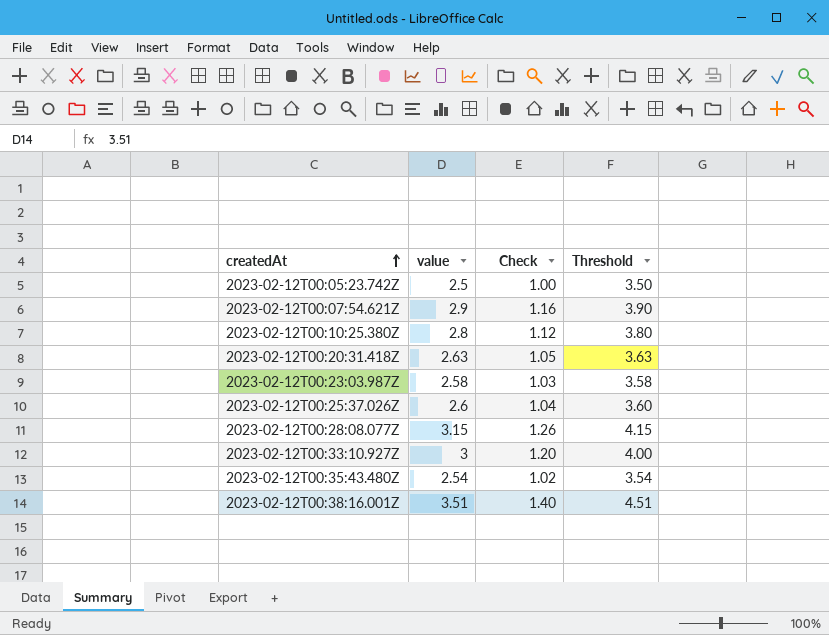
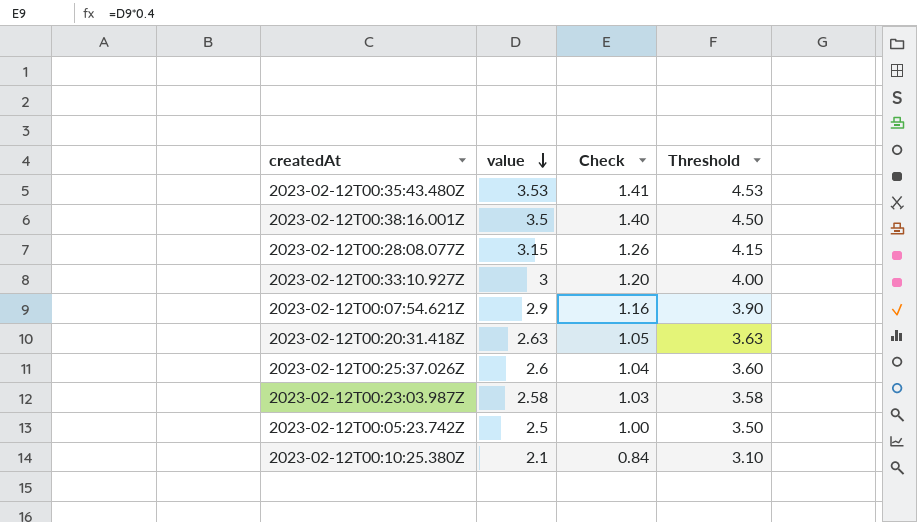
row order: createdAt ascending -> value descending
2023-02-12T00:35:43.480Z | value: 2.54 -> 3.53
2023-02-12T00:35:43.480Z | Check: 1.02 -> 1.41
2023-02-12T00:35:43.480Z | Threshold: 3.54 -> 4.53
2023-02-12T00:38:16.001Z | value: 3.51 -> 3.5
2023-02-12T00:38:16.001Z | Threshold: 4.51 -> 4.50
2023-02-12T00:10:25.380Z | value: 2.8 -> 2.1
2023-02-12T00:10:25.380Z | Check: 1.12 -> 0.84
2023-02-12T00:10:25.380Z | Threshold: 3.80 -> 3.10

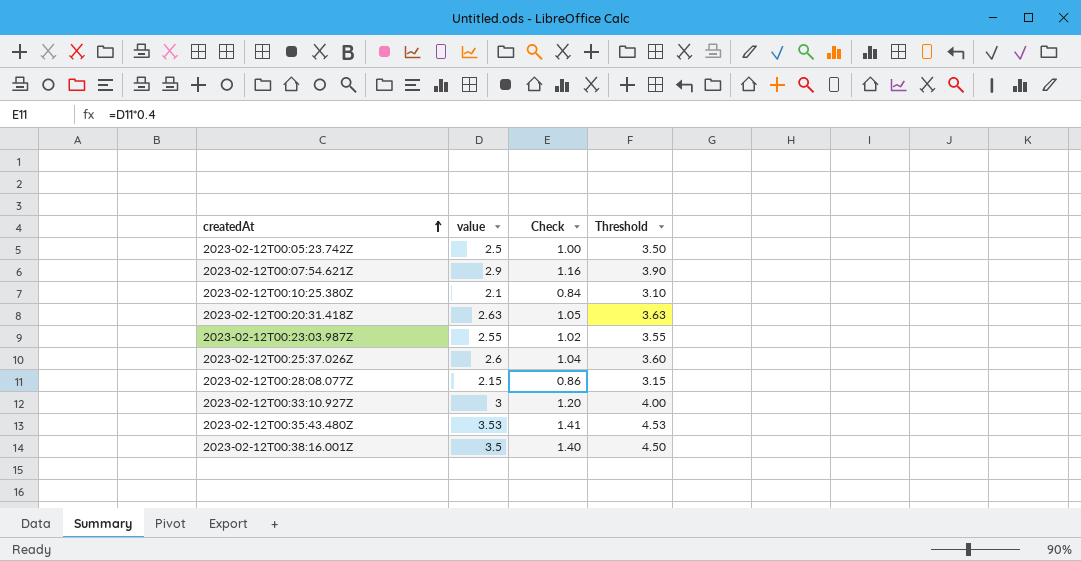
row order: value descending -> createdAt ascending
2023-02-12T00:23:03.987Z | value: 2.58 -> 2.55
2023-02-12T00:23:03.987Z | Check: 1.03 -> 1.02
2023-02-12T00:23:03.987Z | Threshold: 3.58 -> 3.55
2023-02-12T00:28:08.077Z | value: 3.15 -> 2.15
2023-02-12T00:28:08.077Z | Check: 1.26 -> 0.86
2023-02-12T00:28:08.077Z | Threshold: 4.15 -> 3.15

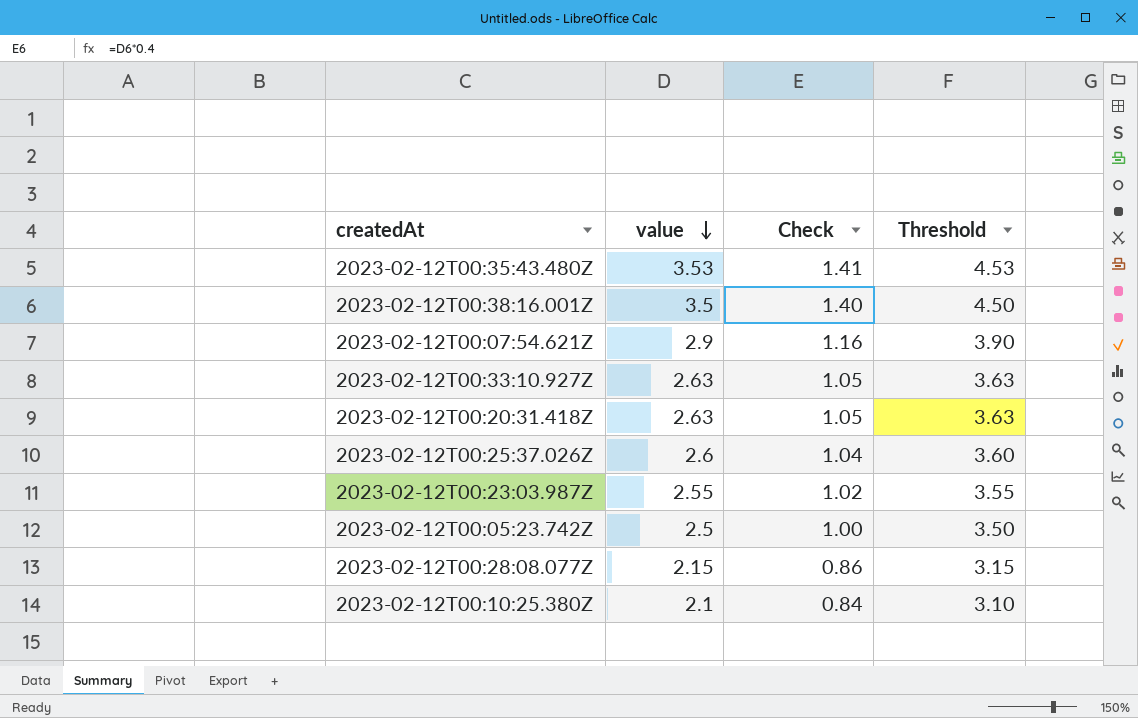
row order: createdAt ascending -> value descending
2023-02-12T00:33:10.927Z | value: 3 -> 2.63
2023-02-12T00:33:10.927Z | Check: 1.20 -> 1.05
2023-02-12T00:33:10.927Z | Threshold: 4.00 -> 3.63

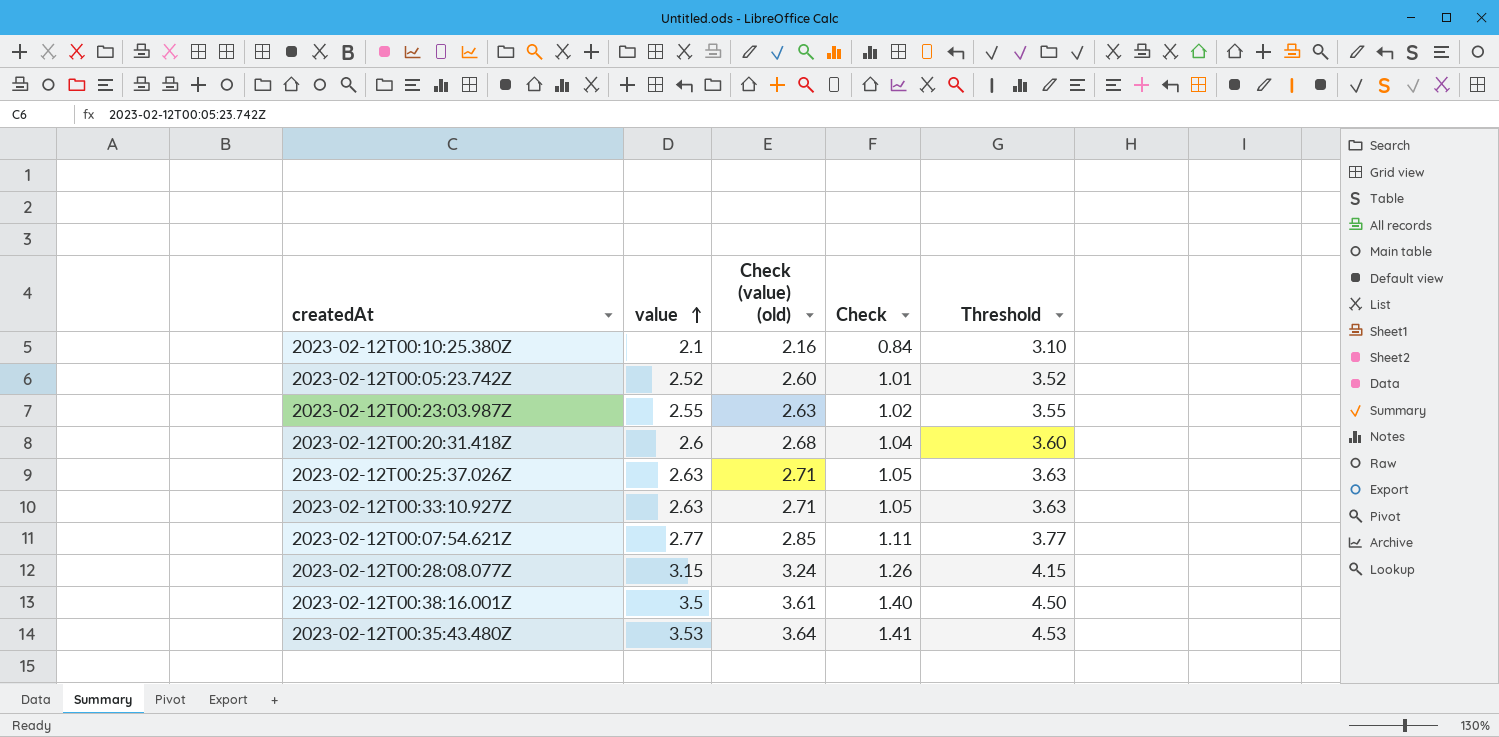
row order: value descending -> value ascending
column Check (value) (old) | formula: none -> [value] * 1.03
2023-02-12T00:05:23.742Z | value: 2.5 -> 2.52
2023-02-12T00:05:23.742Z | Check: 1.00 -> 1.01
2023-02-12T00:05:23.742Z | Threshold: 3.50 -> 3.52
2023-02-12T00:20:31.418Z | value: 2.63 -> 2.6
2023-02-12T00:20:31.418Z | Check: 1.05 -> 1.04
2023-02-12T00:20:31.418Z | Threshold: 3.63 -> 3.60
2023-02-12T00:25:37.026Z | value: 2.6 -> 2.63
2023-02-12T00:25:37.026Z | Check: 1.04 -> 1.05
2023-02-12T00:25:37.026Z | Threshold: 3.60 -> 3.63
2023-02-12T00:07:54.621Z | value: 2.9 -> 2.77
2023-02-12T00:07:54.621Z | Check: 1.16 -> 1.11
2023-02-12T00:07:54.621Z | Threshold: 3.90 -> 3.77
2023-02-12T00:28:08.077Z | value: 2.15 -> 3.15
2023-02-12T00:28:08.077Z | Check: 0.86 -> 1.26
2023-02-12T00:28:08.077Z | Threshold: 3.15 -> 4.15

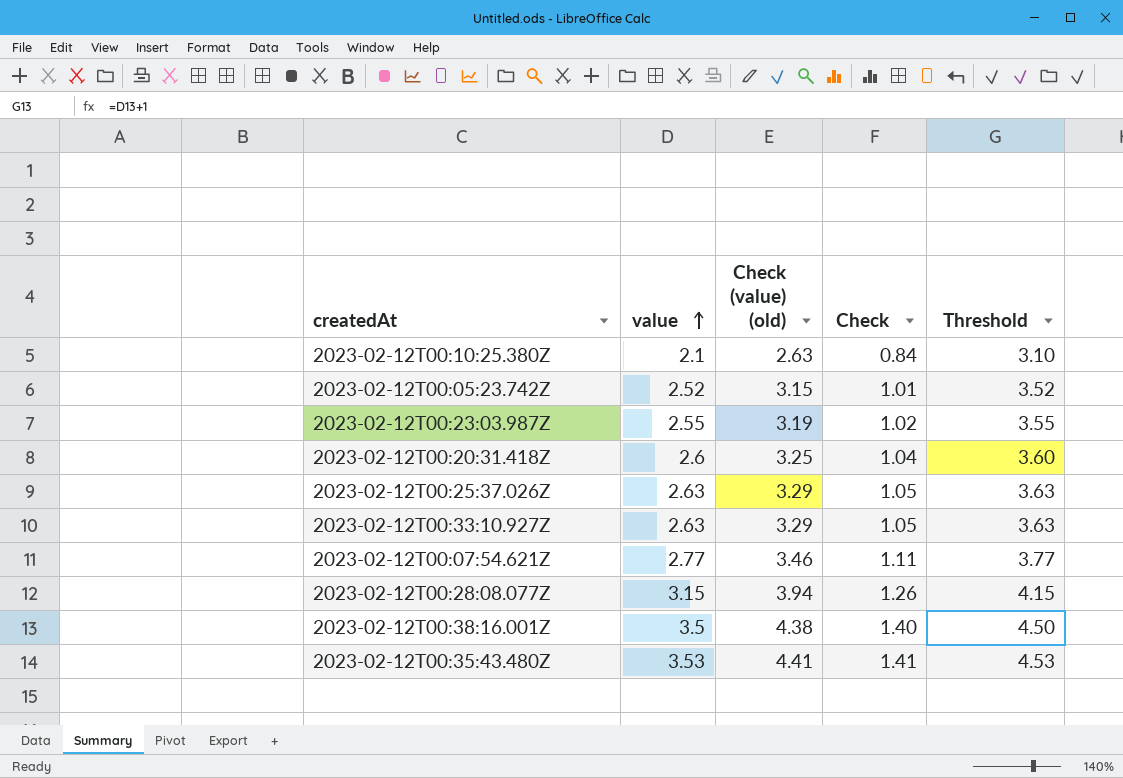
column Check (value) (old) | formula: [value] * 1.03 -> [value] * 1.25

